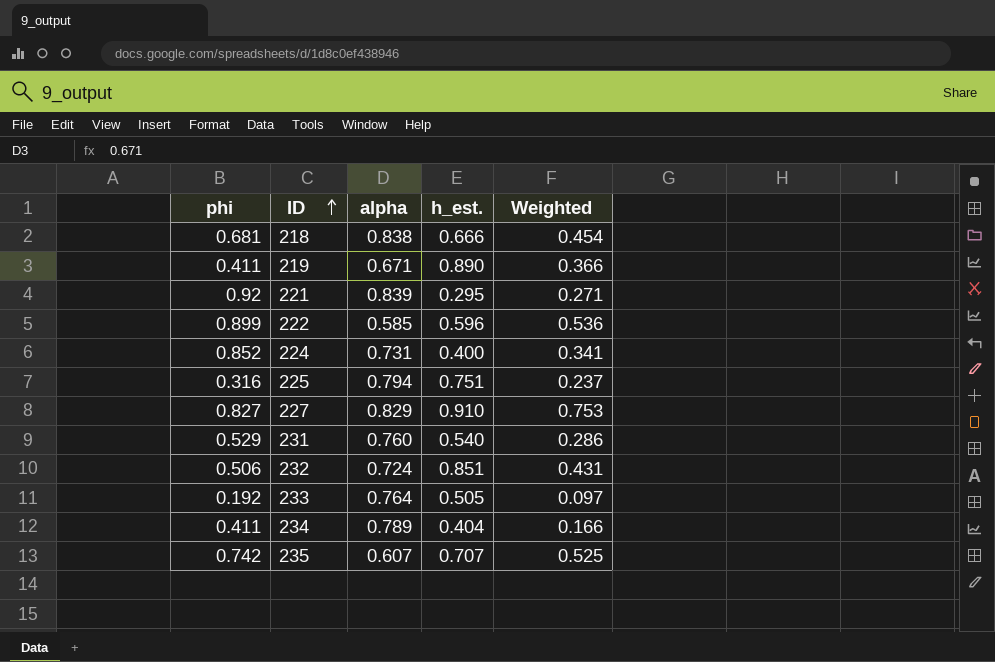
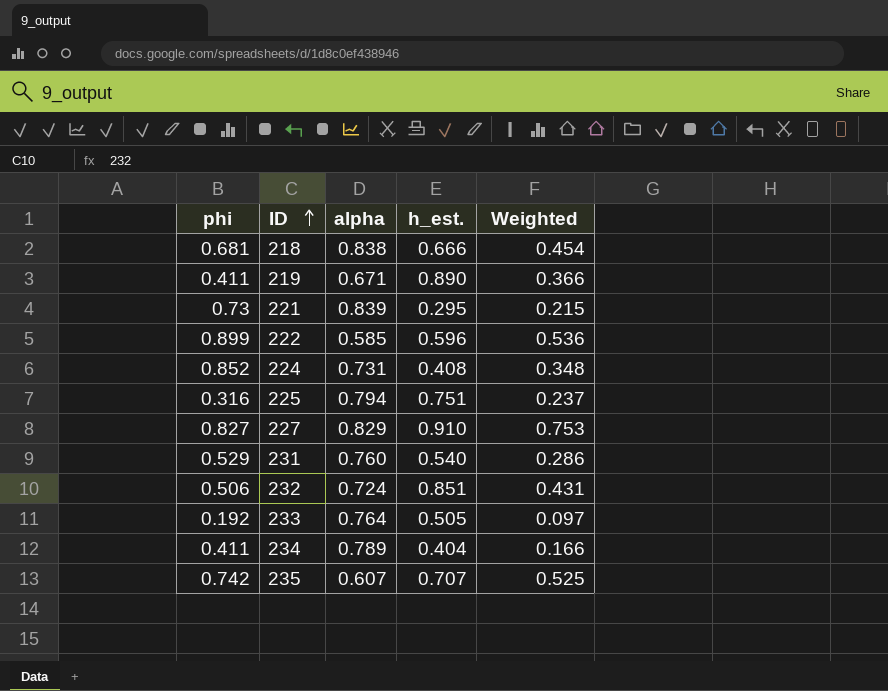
221 | phi: 0.92 -> 0.73
221 | Weighted: 0.271 -> 0.215
224 | h_est.: 0.400 -> 0.408
224 | Weighted: 0.341 -> 0.348

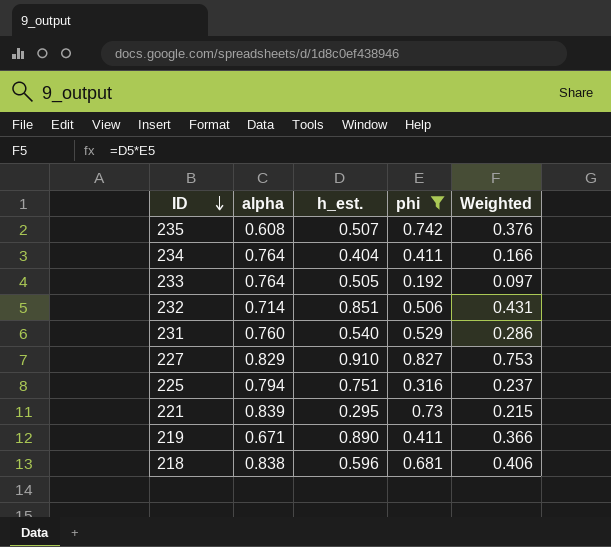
filter: none -> phi <= 0.827
row order: ID ascending -> ID descending
column phi | position: 1 -> 4
235 | alpha: 0.607 -> 0.608
235 | h_est.: 0.707 -> 0.507
235 | Weighted: 0.525 -> 0.376
234 | alpha: 0.789 -> 0.764
232 | alpha: 0.724 -> 0.714
218 | h_est.: 0.666 -> 0.596
218 | Weighted: 0.454 -> 0.406

